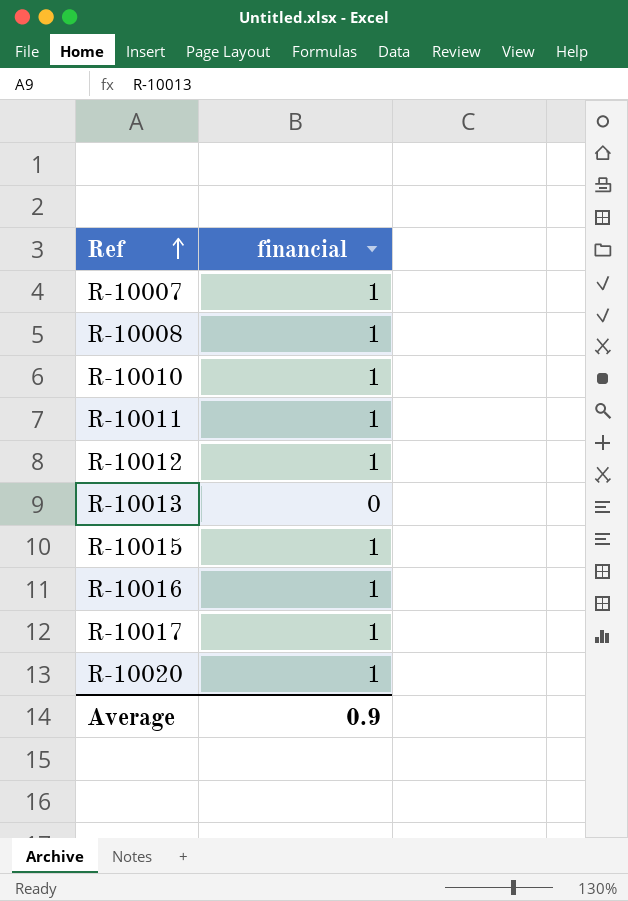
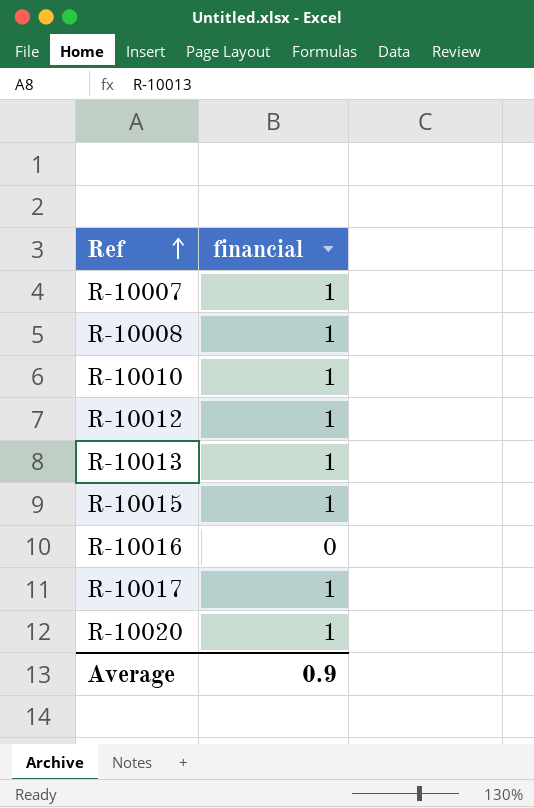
row R-10011: 1 -> none
R-10013 | financial: 0 -> 1
R-10016 | financial: 1 -> 0

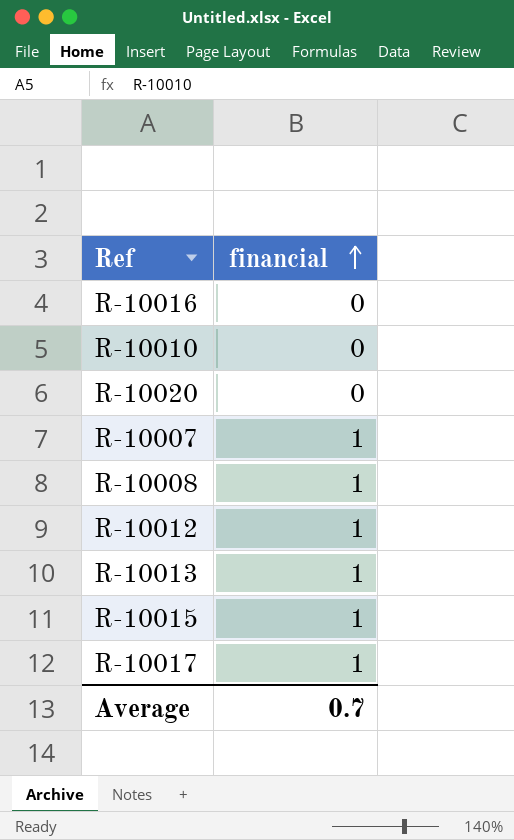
row order: Ref ascending -> financial ascending
R-10010 | financial: 1 -> 0
R-10020 | financial: 1 -> 0
Average | financial: 0.9 -> 0.7

